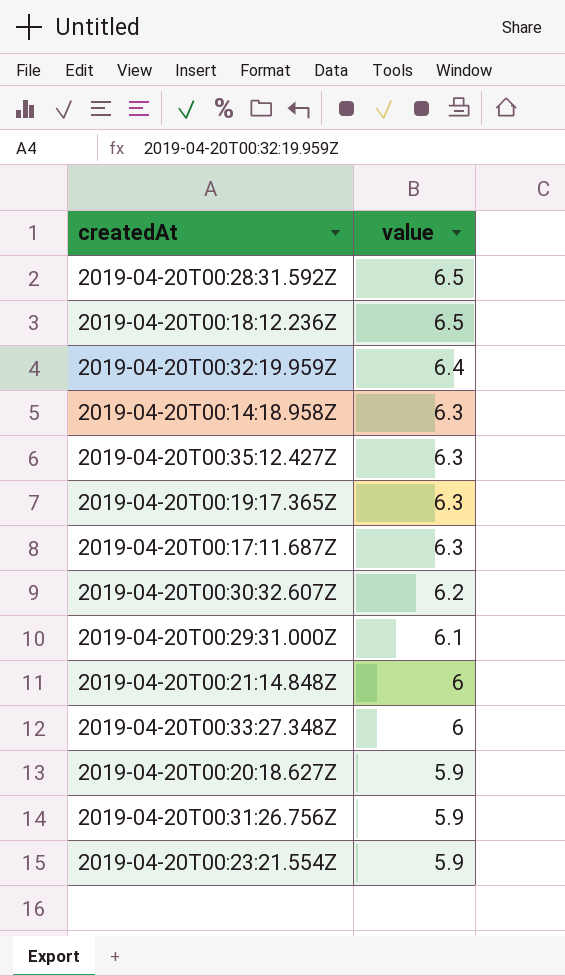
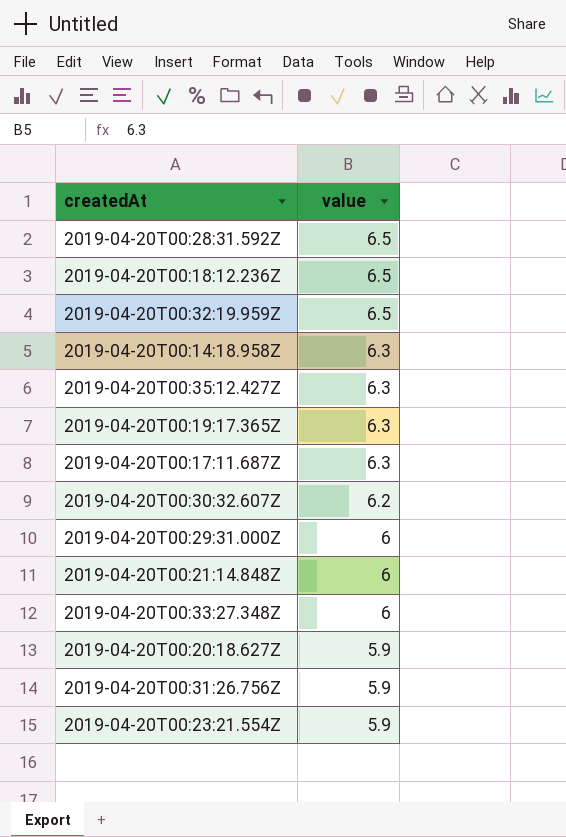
2019-04-20T00:32:19.959Z | value: 6.4 -> 6.5
2019-04-20T00:29:31.000Z | value: 6.1 -> 6

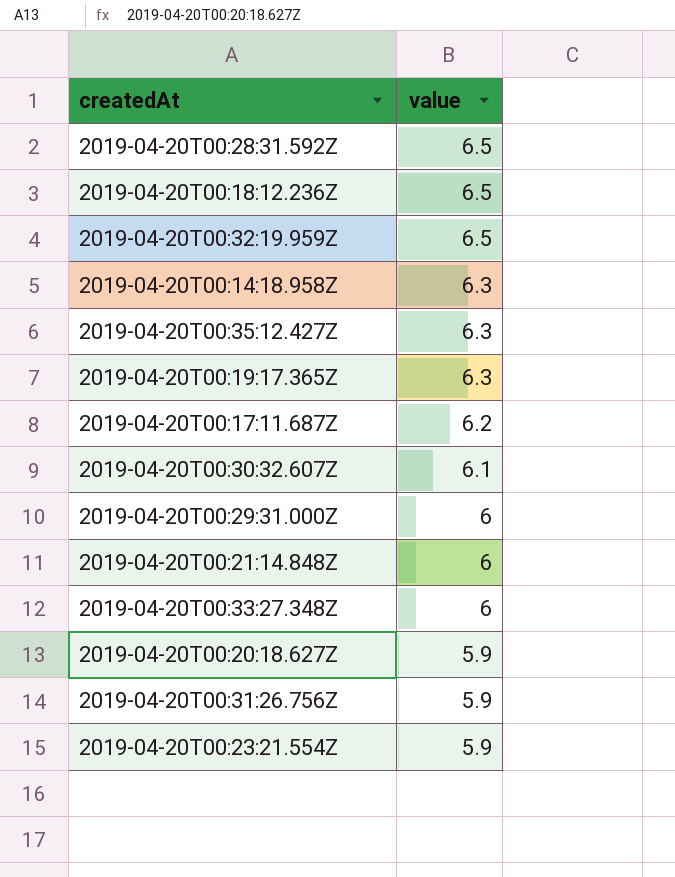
2019-04-20T00:17:11.687Z | value: 6.3 -> 6.2
2019-04-20T00:30:32.607Z | value: 6.2 -> 6.1

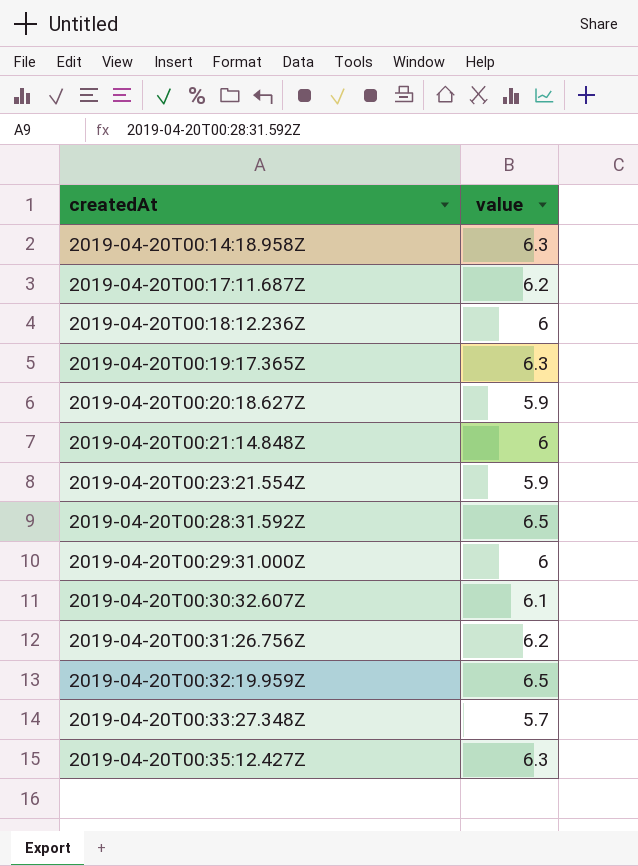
row order: value descending -> createdAt ascending
2019-04-20T00:18:12.236Z | value: 6.5 -> 6
2019-04-20T00:31:26.756Z | value: 5.9 -> 6.2
2019-04-20T00:33:27.348Z | value: 6 -> 5.7

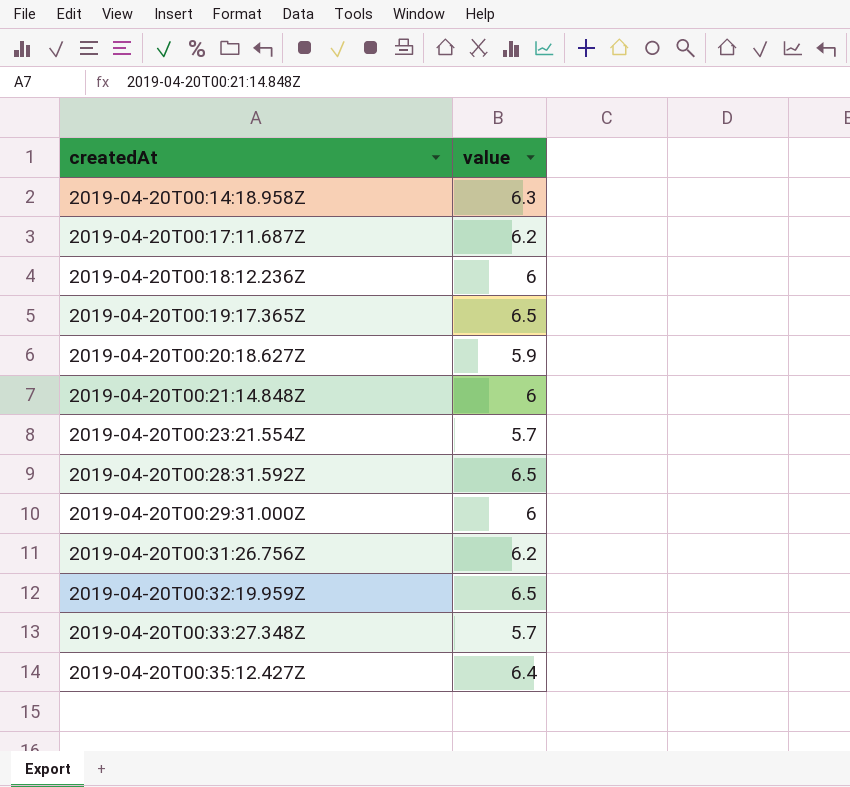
row 2019-04-20T00:30:32.607Z: 6.1 -> none
2019-04-20T00:19:17.365Z | value: 6.3 -> 6.5
2019-04-20T00:23:21.554Z | value: 5.9 -> 5.7
2019-04-20T00:35:12.427Z | value: 6.3 -> 6.4

